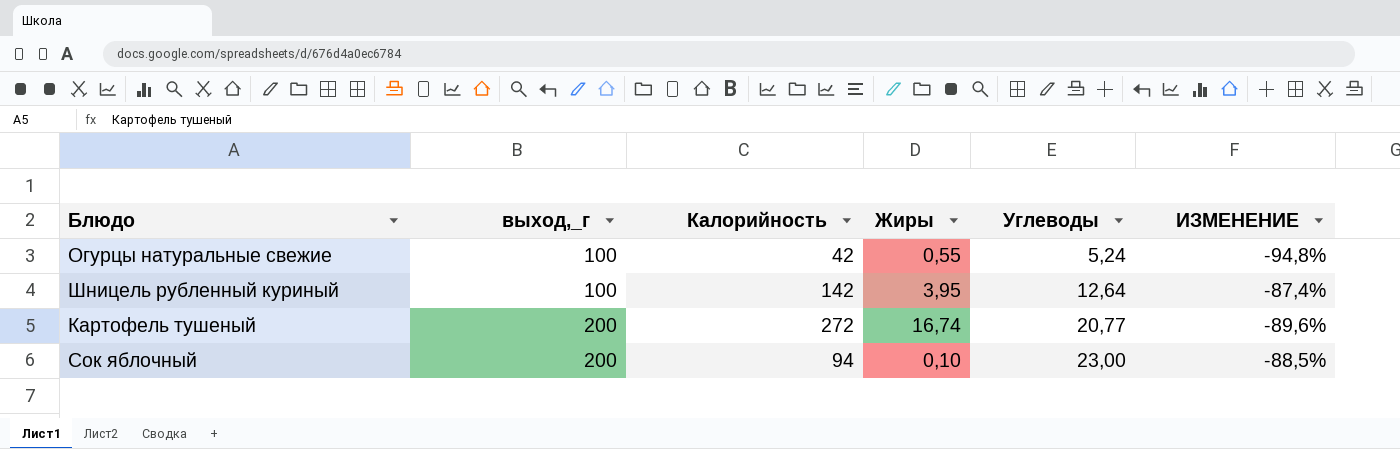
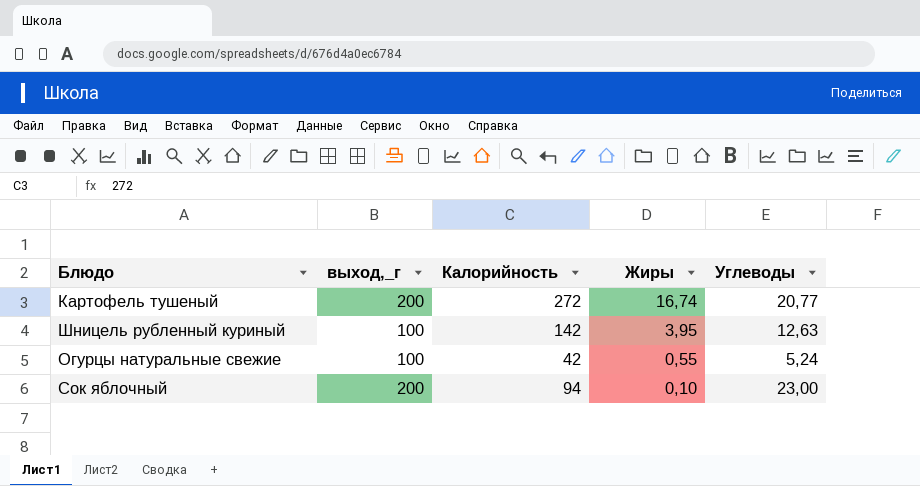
row order: выход,_г ascending -> Жиры descending
column ИЗМЕНЕНИЕ | formula: ([Углеводы] - [выход,_г]) / [выход,_г] -> none
Шницель рубленный куриный | Углеводы: 12,64 -> 12,63

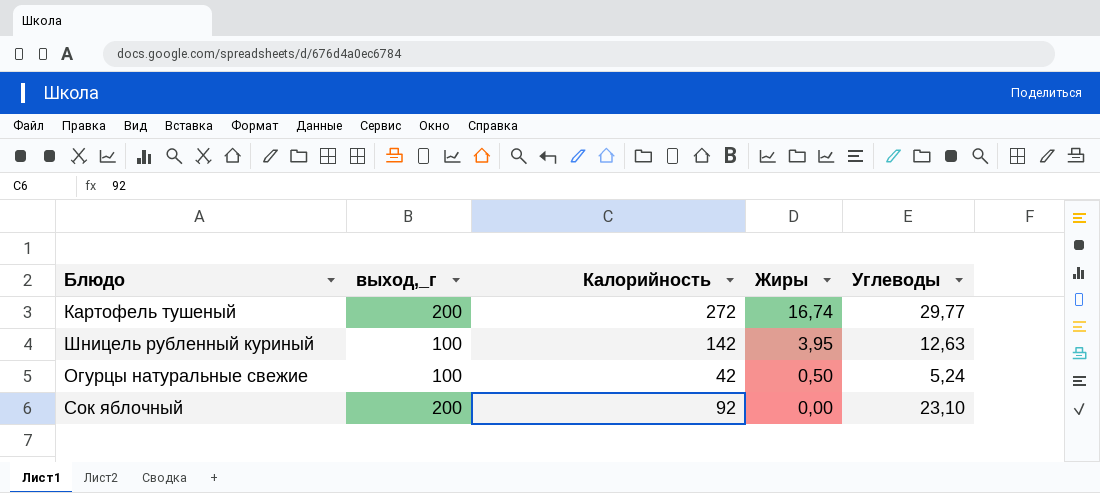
Картофель тушеный | Углеводы: 20,77 -> 29,77
Огурцы натуральные свежие | Жиры: 0,55 -> 0,50
Сок яблочный | Калорийность: 94 -> 92
Сок яблочный | Жиры: 0,10 -> 0,00
Сок яблочный | Углеводы: 23,00 -> 23,10

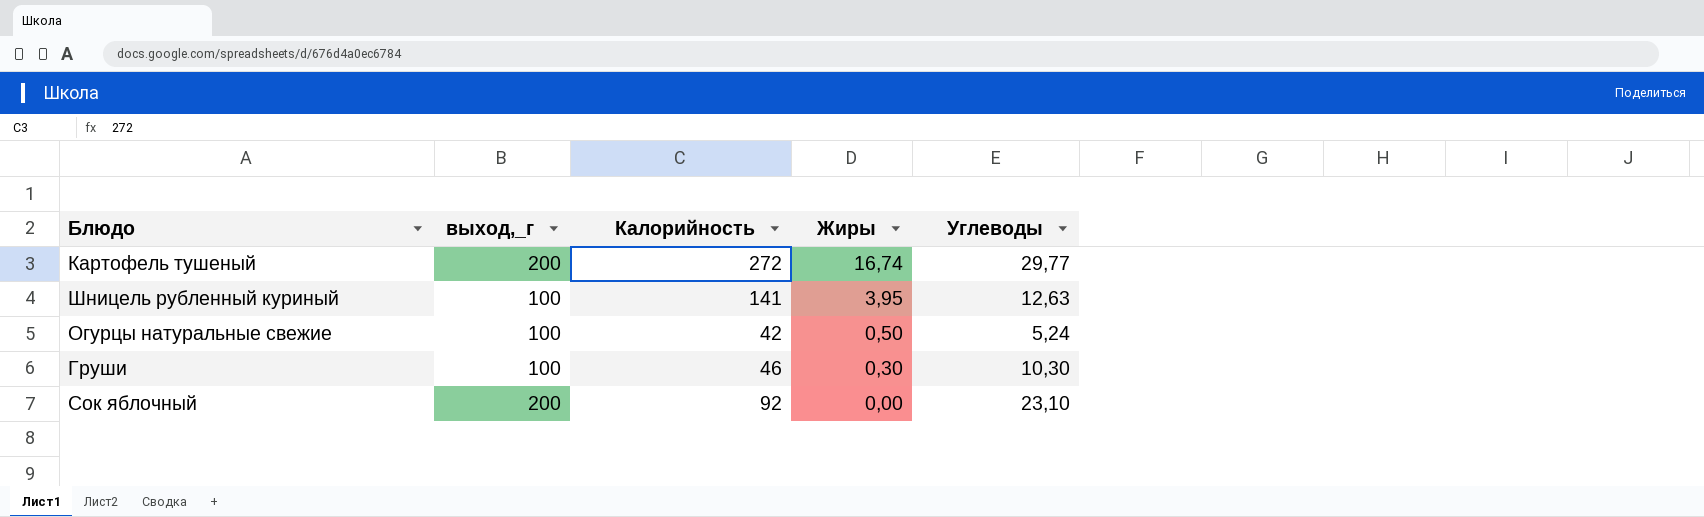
Шницель рубленный куриный | Калорийность: 142 -> 141
row Груши: none -> 100 | 46 | 0,30 | 10,30

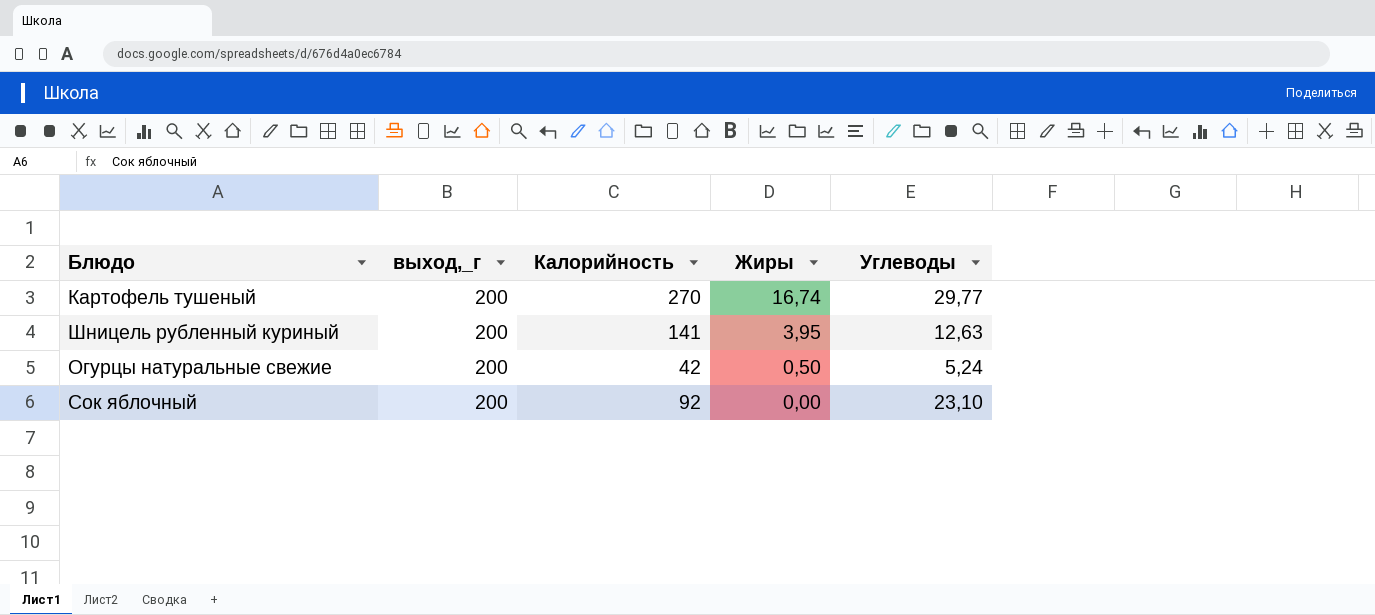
row Груши: 100 | 46 | 0,30 | 10,30 -> none
Картофель тушеный | Калорийность: 272 -> 270
Шницель рубленный куриный | выход,_г: 100 -> 200
Огурцы натуральные свежие | выход,_г: 100 -> 200

